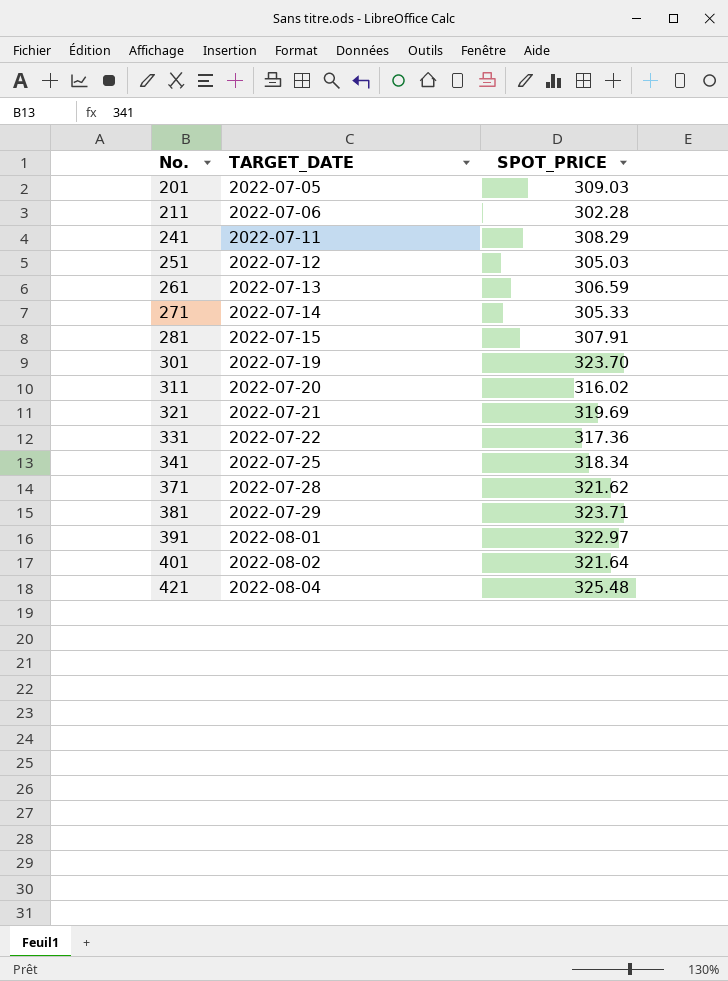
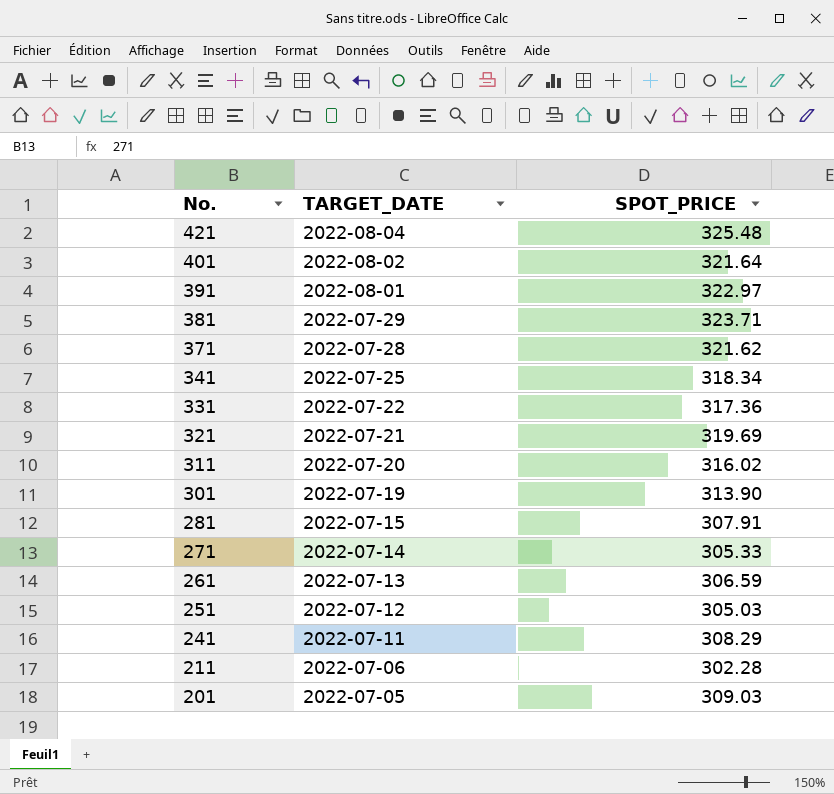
row order: No. ascending -> No. descending
301 | SPOT_PRICE: 323.70 -> 313.90

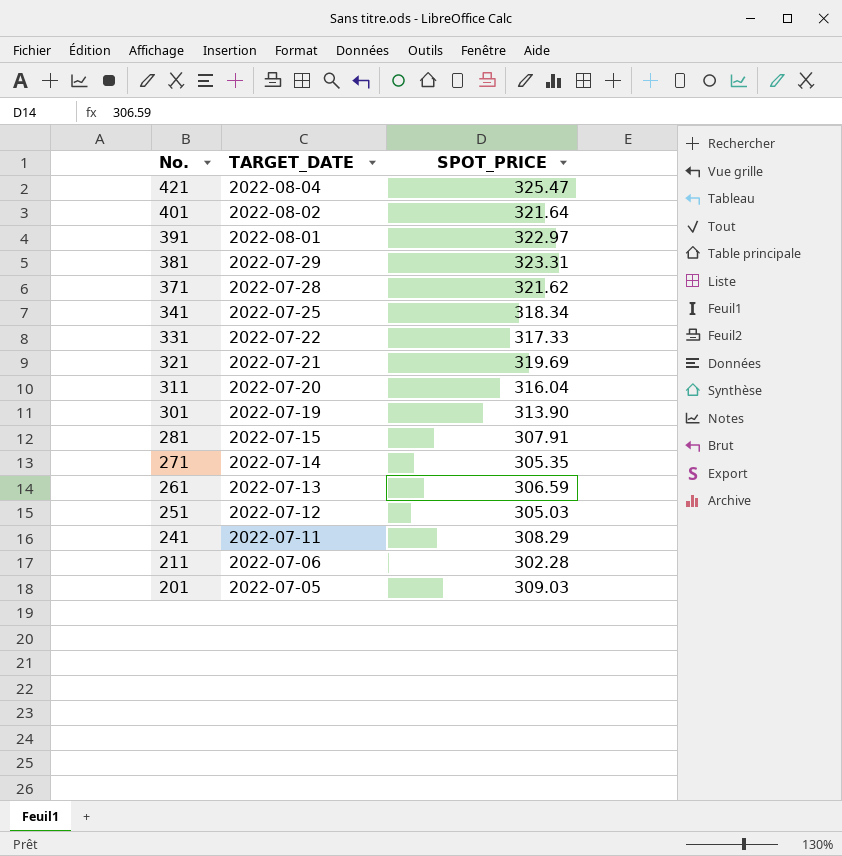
421 | SPOT_PRICE: 325.48 -> 325.47
381 | SPOT_PRICE: 323.71 -> 323.31
331 | SPOT_PRICE: 317.36 -> 317.33
311 | SPOT_PRICE: 316.02 -> 316.04
271 | SPOT_PRICE: 305.33 -> 305.35

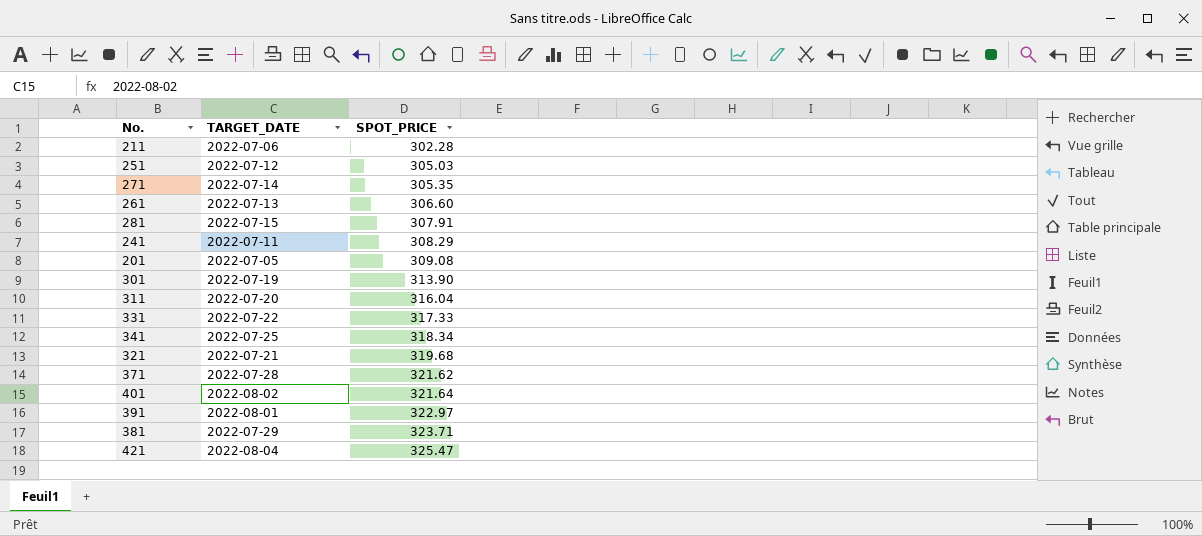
row order: No. descending -> SPOT_PRICE ascending
261 | SPOT_PRICE: 306.59 -> 306.60
201 | SPOT_PRICE: 309.03 -> 309.08
321 | SPOT_PRICE: 319.69 -> 319.68
381 | SPOT_PRICE: 323.31 -> 323.71

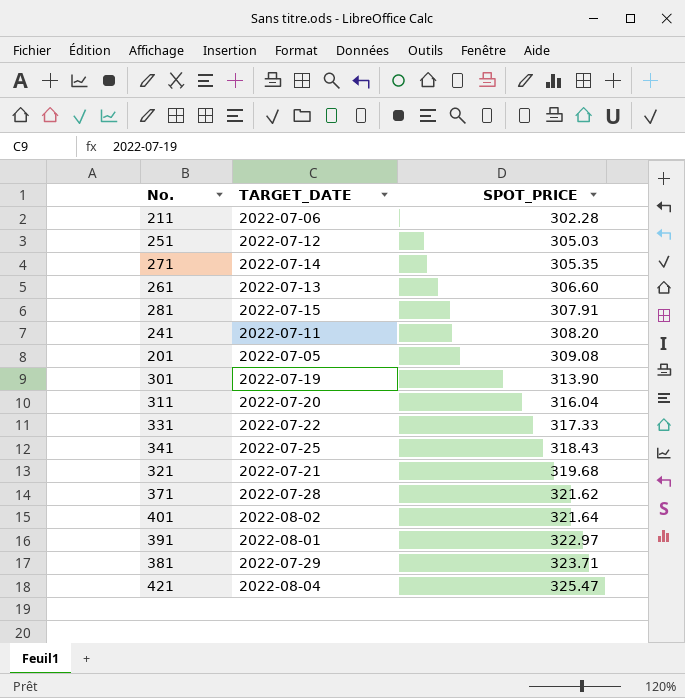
241 | SPOT_PRICE: 308.29 -> 308.20
341 | SPOT_PRICE: 318.34 -> 318.43

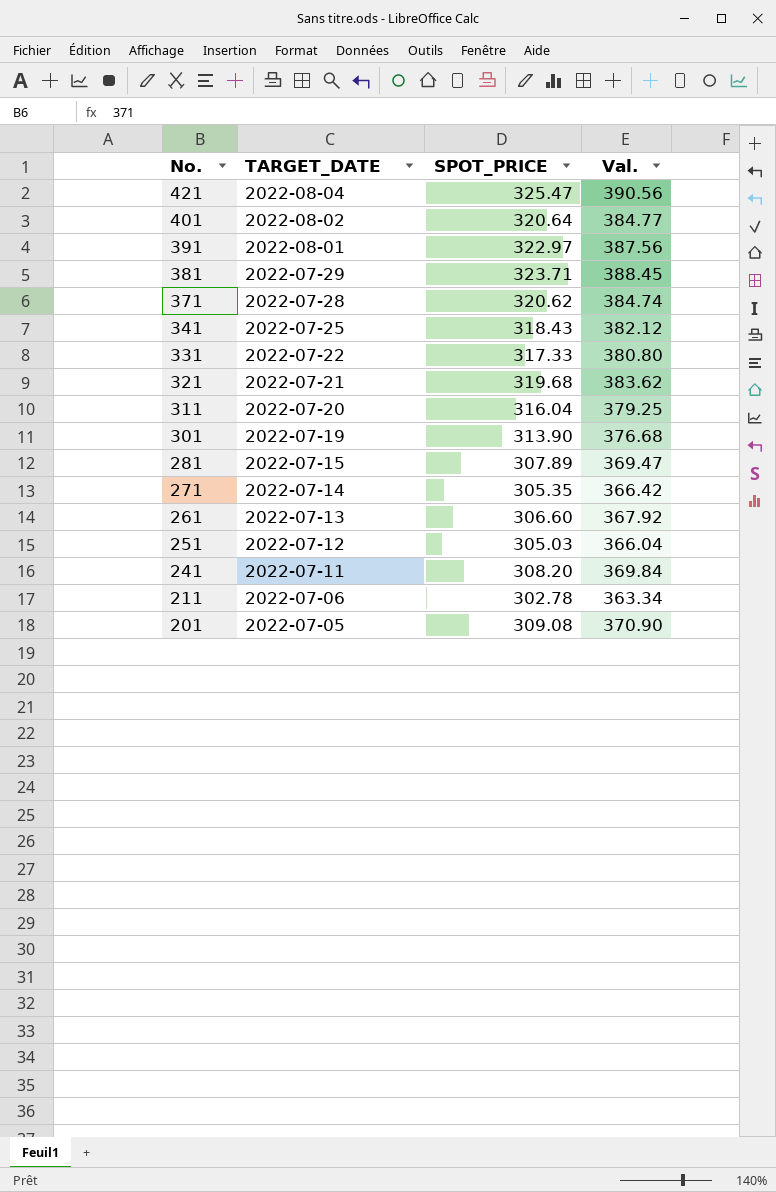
row order: SPOT_PRICE ascending -> No. descending
column Val. | formula: none -> [SPOT_PRICE] * 1.2
401 | SPOT_PRICE: 321.64 -> 320.64
371 | SPOT_PRICE: 321.62 -> 320.62
281 | SPOT_PRICE: 307.91 -> 307.89
211 | SPOT_PRICE: 302.28 -> 302.78

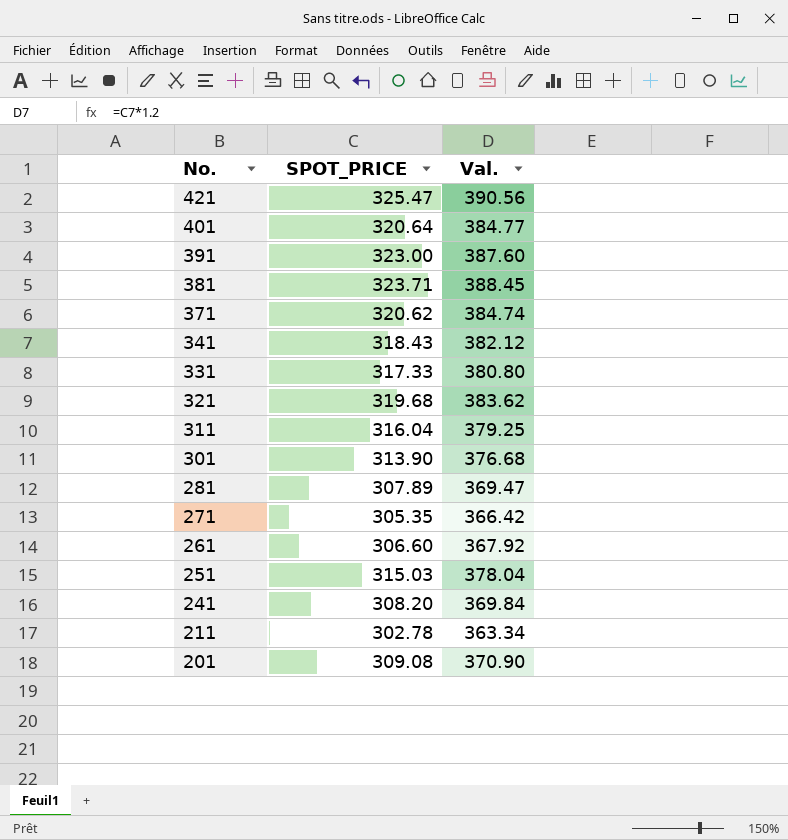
column TARGET_DATE | position: 2 -> none
391 | SPOT_PRICE: 322.97 -> 323.00
391 | Val.: 387.56 -> 387.60
251 | SPOT_PRICE: 305.03 -> 315.03
251 | Val.: 366.04 -> 378.04

